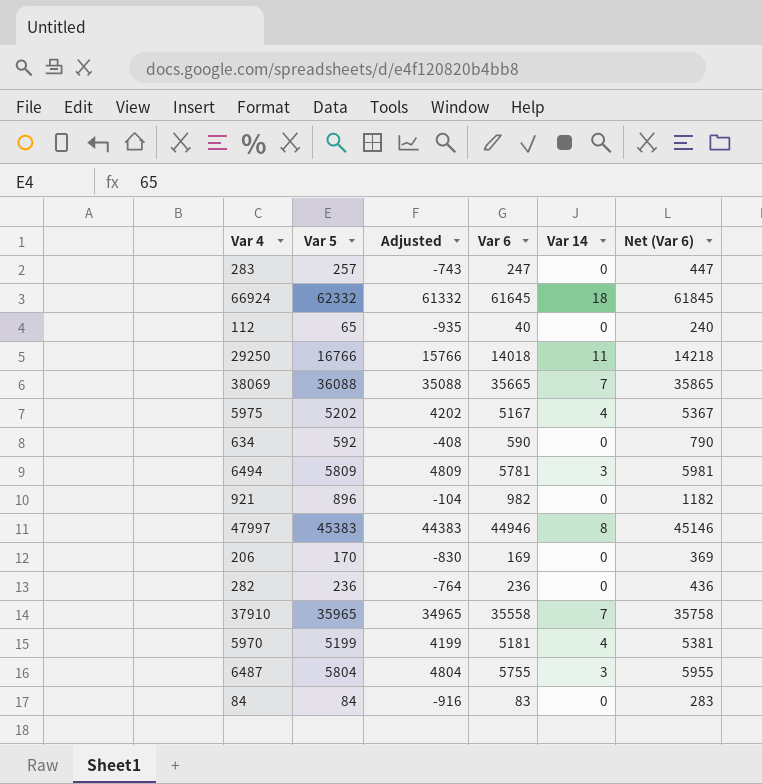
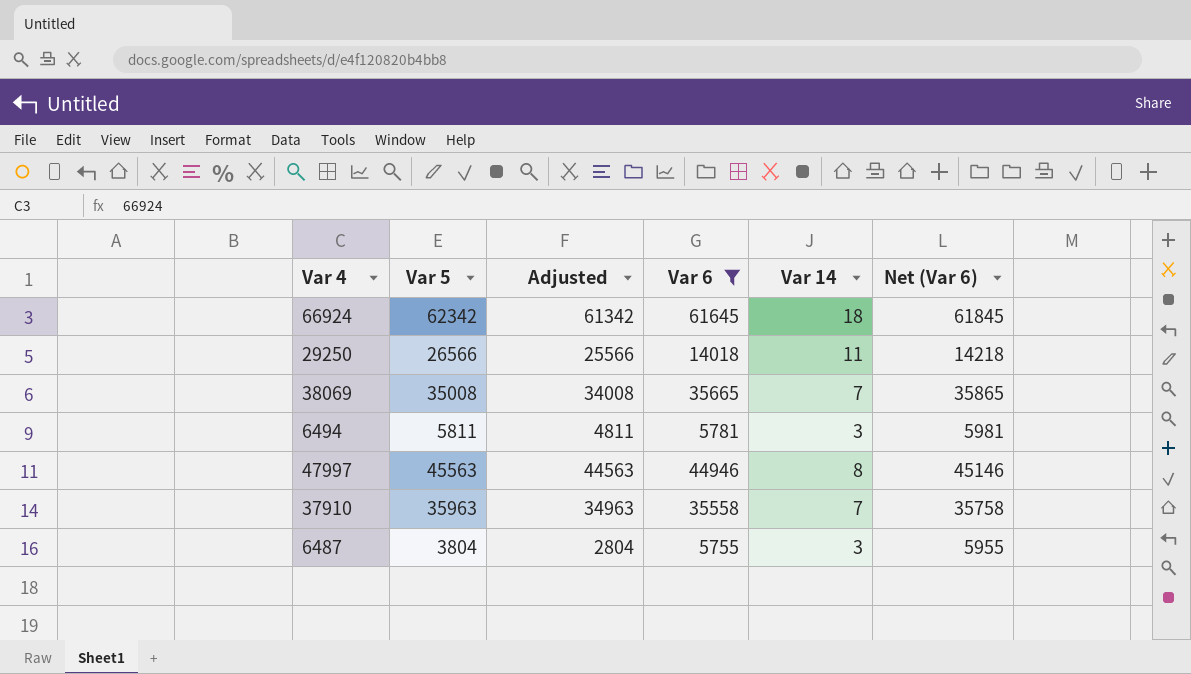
filter: none -> Var 6 >= 5755
66924 | Var 5: 62332 -> 62342
66924 | Adjusted: 61332 -> 61342
29250 | Var 5: 16766 -> 26566
29250 | Adjusted: 15766 -> 25566
38069 | Var 5: 36088 -> 35008
38069 | Adjusted: 35088 -> 34008
6494 | Var 5: 5809 -> 5811
6494 | Adjusted: 4809 -> 4811
47997 | Var 5: 45383 -> 45563
47997 | Adjusted: 44383 -> 44563
37910 | Var 5: 35965 -> 35963
37910 | Adjusted: 34965 -> 34963
6487 | Var 5: 5804 -> 3804
6487 | Adjusted: 4804 -> 2804

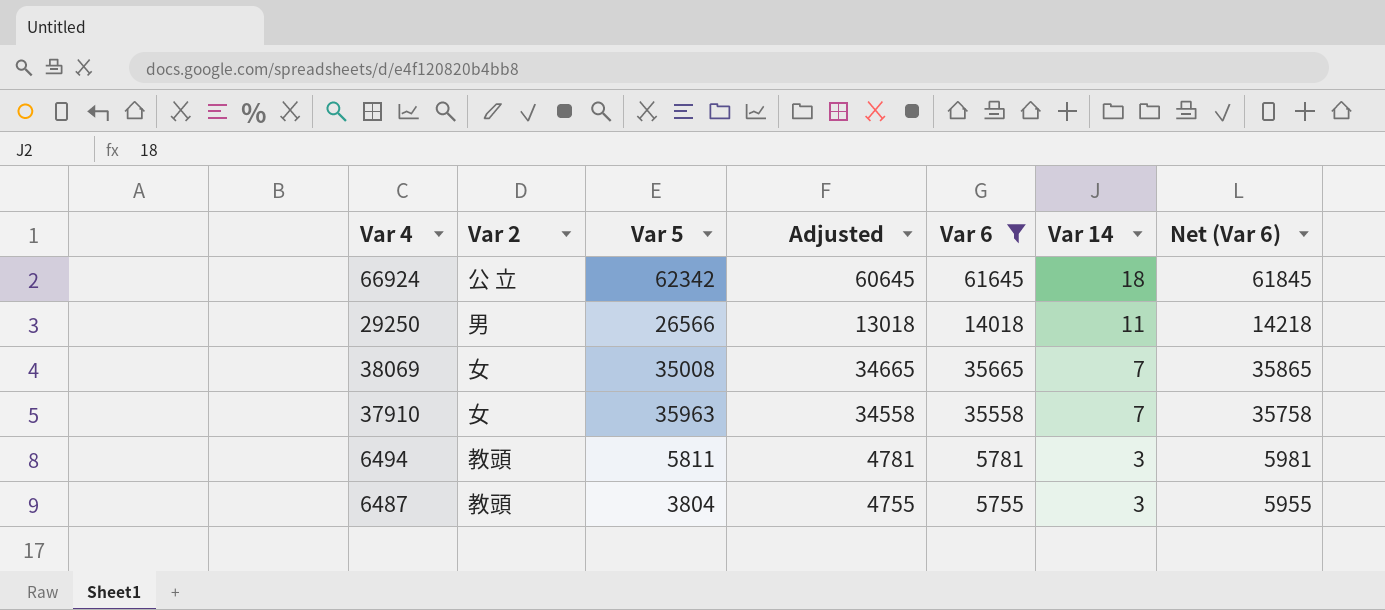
row order: none -> Var 14 descending
column Var 2 | position: none -> 2
column Adjusted | formula: [Var 5] - 1000 -> [Var 6] - 1000
row 47997: 45563 | 44563 | 44946 | 8 | 45146 -> none

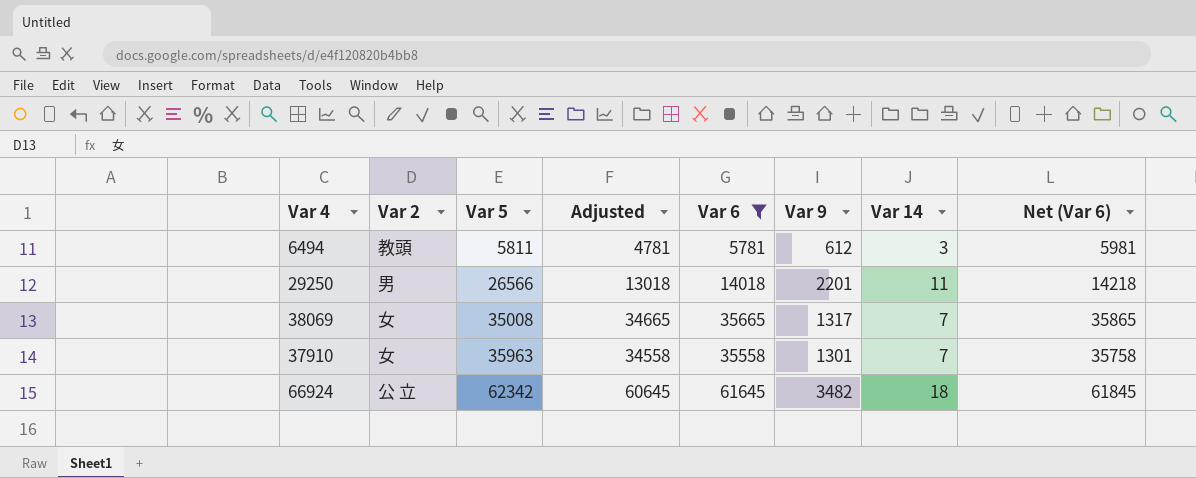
row order: Var 14 descending -> Var 5 ascending
column Var 9 | position: none -> 6
row 6487: 教頭 | 3804 | 4755 | 5755 | 3 | 5955 -> none

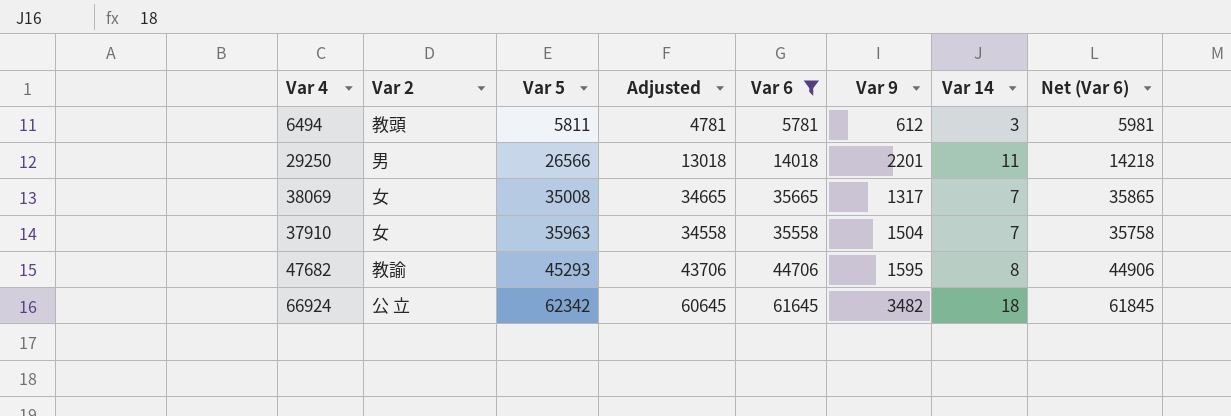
37910 | Var 9: 1301 -> 1504
row 47682: none -> 教諭 | 45293 | 43706 | 44706 | 1595 | 8 | 44906

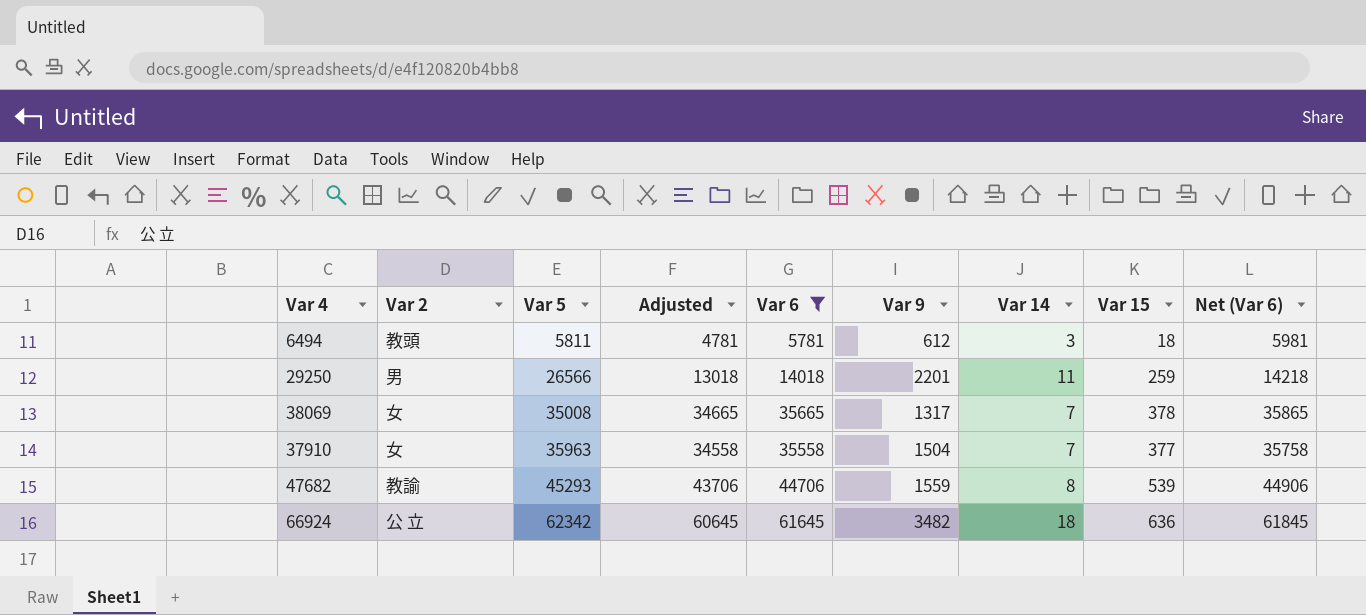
column Var 15 | position: none -> 8
47682 | Var 9: 1595 -> 1559

